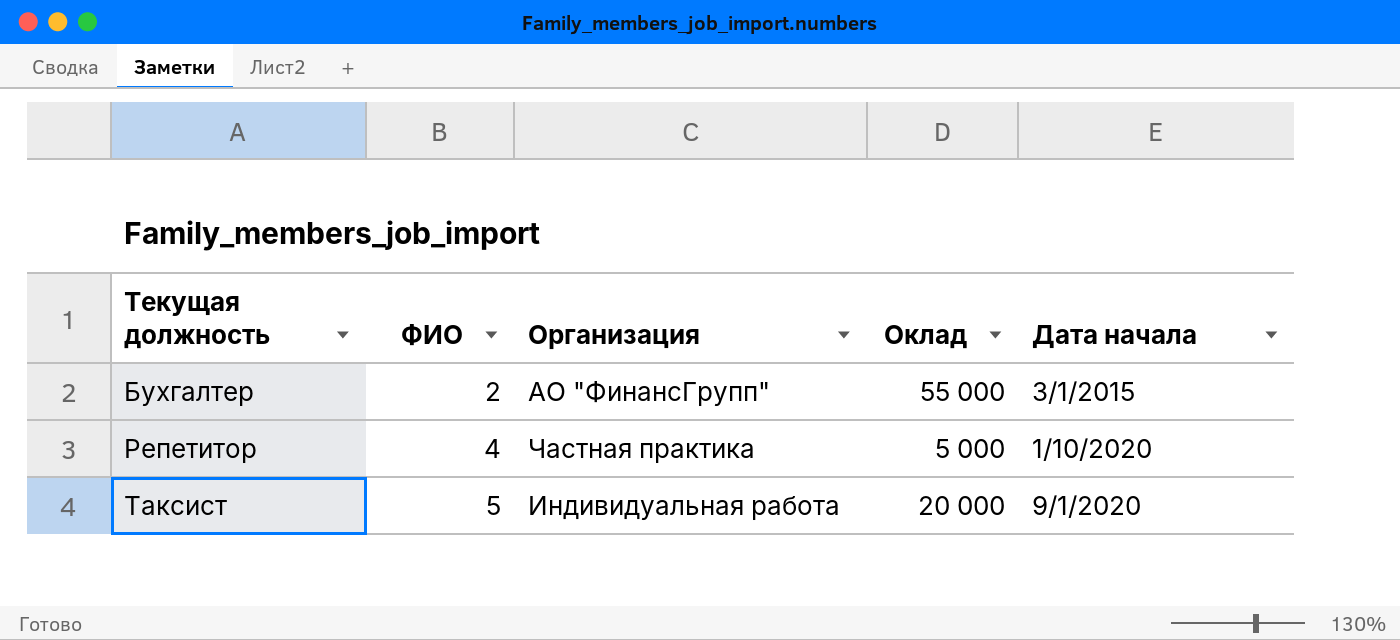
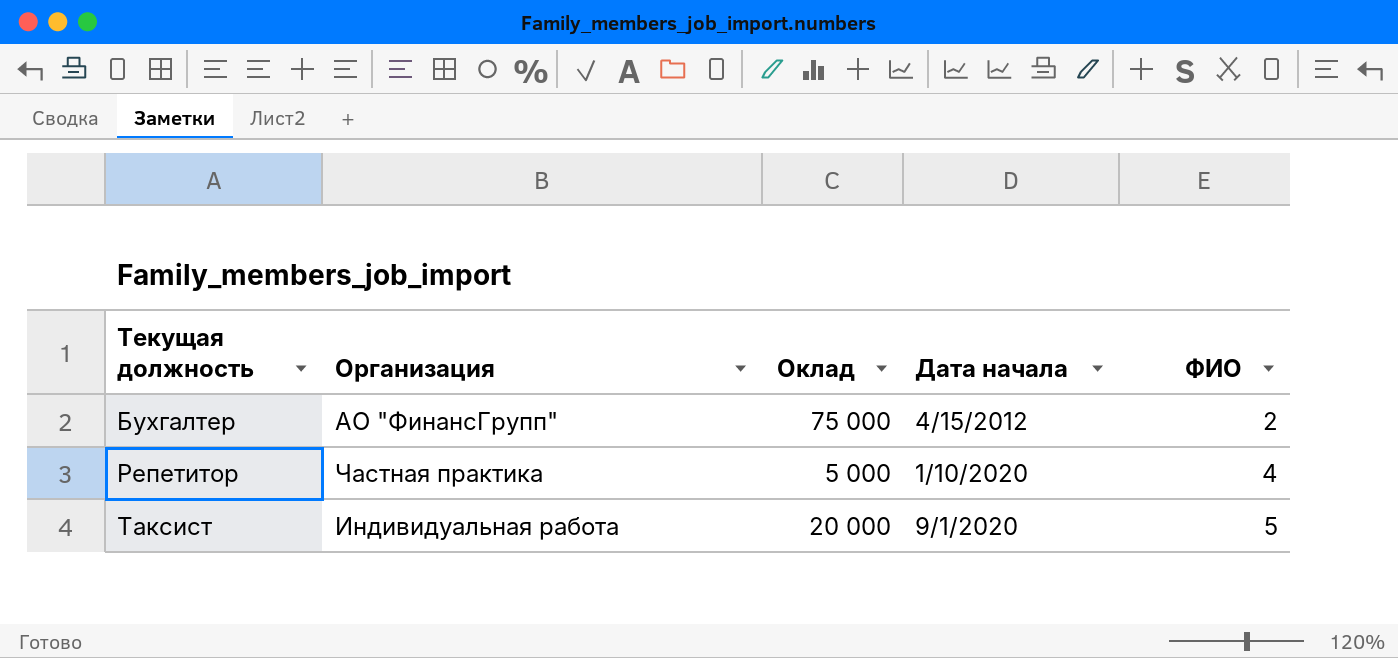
column ФИО | position: 2 -> 5
Бухгалтер | Оклад: 55 000 -> 75 000
Бухгалтер | Дата начала: 3/1/2015 -> 4/15/2012

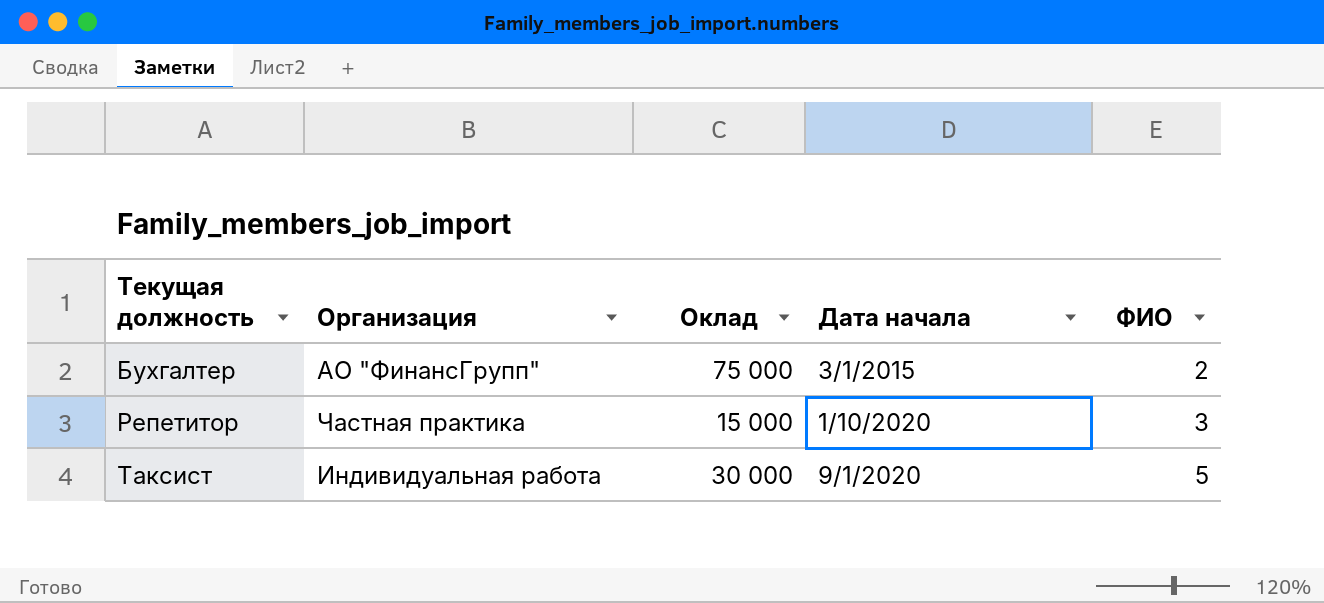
Бухгалтер | Дата начала: 4/15/2012 -> 3/1/2015
Репетитор | Оклад: 5 000 -> 15 000
Репетитор | ФИО: 4 -> 3
Таксист | Оклад: 20 000 -> 30 000

